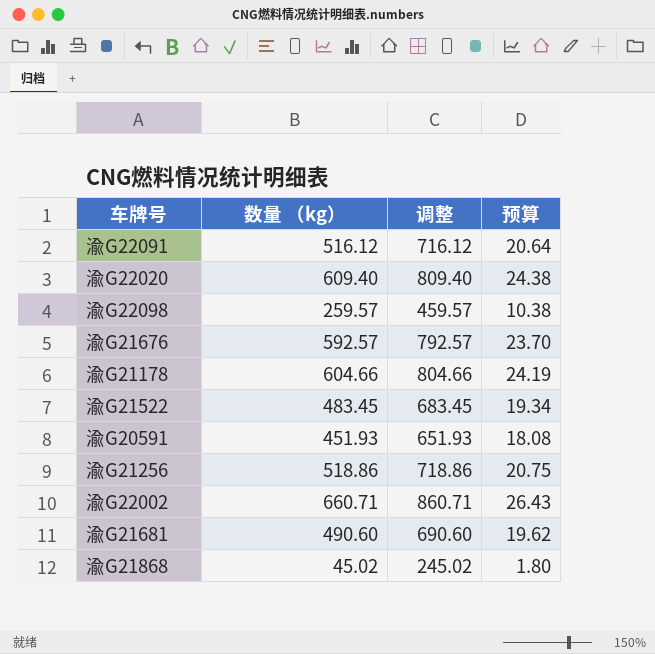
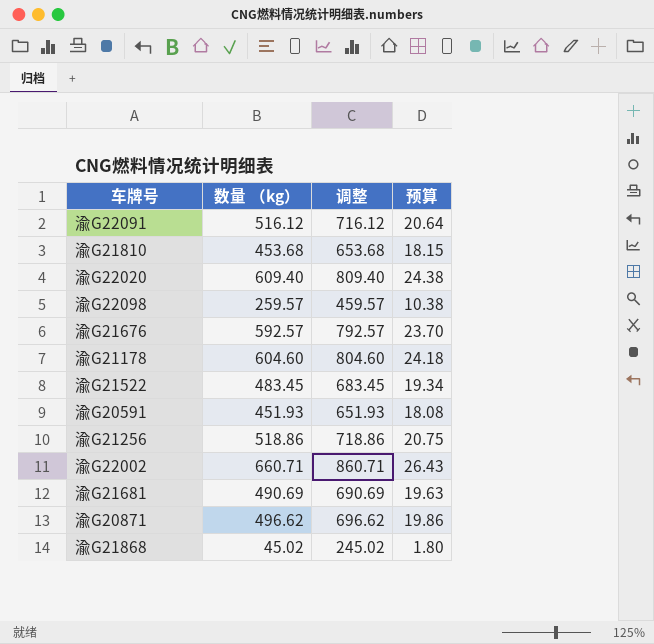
row 渝G21810: none -> 453.68 | 653.68 | 18.15
渝G21178 | 数量 （kg）: 604.66 -> 604.60
渝G21178 | 调整: 804.66 -> 804.60
渝G21178 | 预算: 24.19 -> 24.18
渝G21681 | 数量 （kg）: 490.60 -> 490.69
渝G21681 | 调整: 690.60 -> 690.69
渝G21681 | 预算: 19.62 -> 19.63
row 渝G20871: none -> 496.62 | 696.62 | 19.86

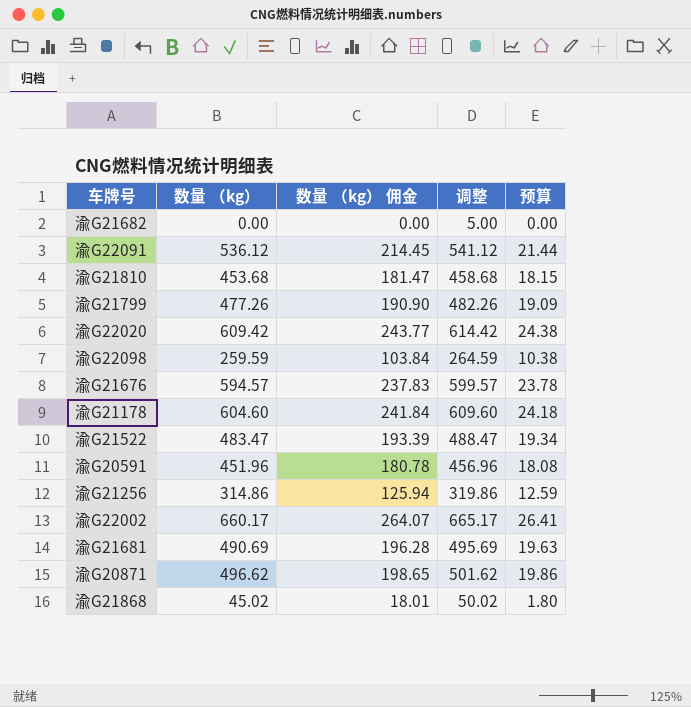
column 数量 （kg） 佣金 | formula: none -> [数量 （kg）] * 0.4
column 调整 | formula: [数量 （kg）] + 200 -> [数量 （kg）] + 5
row 渝G21682: none -> 0.00 | 0.00 | 5.00 | 0.00
渝G22091 | 数量 （kg）: 516.12 -> 536.12
渝G22091 | 预算: 20.64 -> 21.44
row 渝G21799: none -> 477.26 | 190.90 | 482.26 | 19.09
渝G22020 | 数量 （kg）: 609.40 -> 609.42
渝G22098 | 数量 （kg）: 259.57 -> 259.59
渝G21676 | 数量 （kg）: 592.57 -> 594.57
渝G21676 | 预算: 23.70 -> 23.78
渝G21522 | 数量 （kg）: 483.45 -> 483.47
渝G20591 | 数量 （kg）: 451.93 -> 451.96
渝G21256 | 数量 （kg）: 518.86 -> 314.86
渝G21256 | 预算: 20.75 -> 12.59
渝G22002 | 数量 （kg）: 660.71 -> 660.17
渝G22002 | 预算: 26.43 -> 26.41

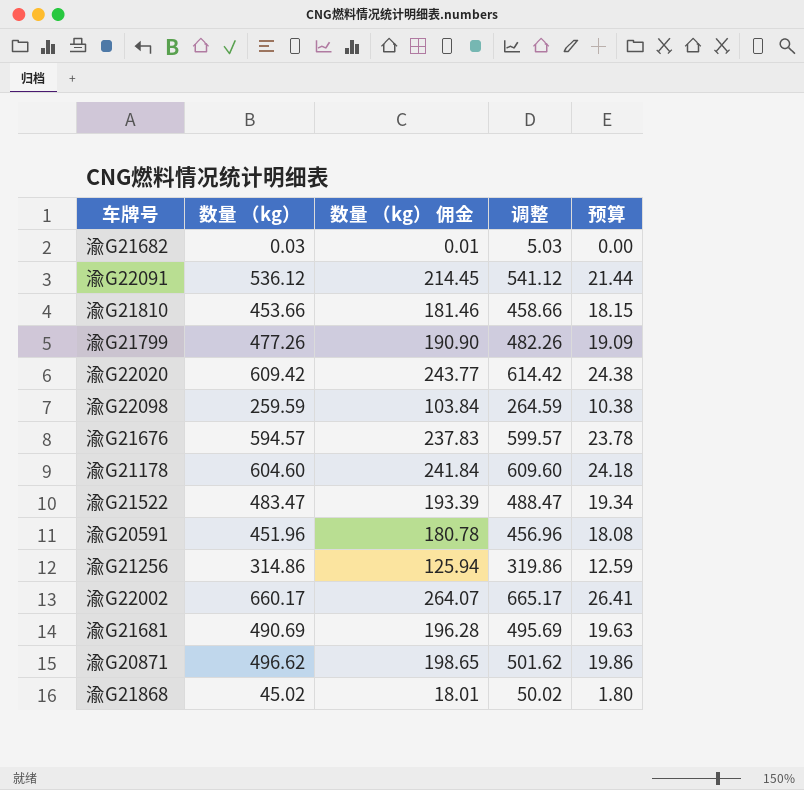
渝G21682 | 数量 （kg）: 0.00 -> 0.03
渝G21682 | 数量 （kg） 佣金: 0.00 -> 0.01
渝G21682 | 调整: 5.00 -> 5.03
渝G21810 | 数量 （kg）: 453.68 -> 453.66
渝G21810 | 数量 （kg） 佣金: 181.47 -> 181.46
渝G21810 | 调整: 458.68 -> 458.66

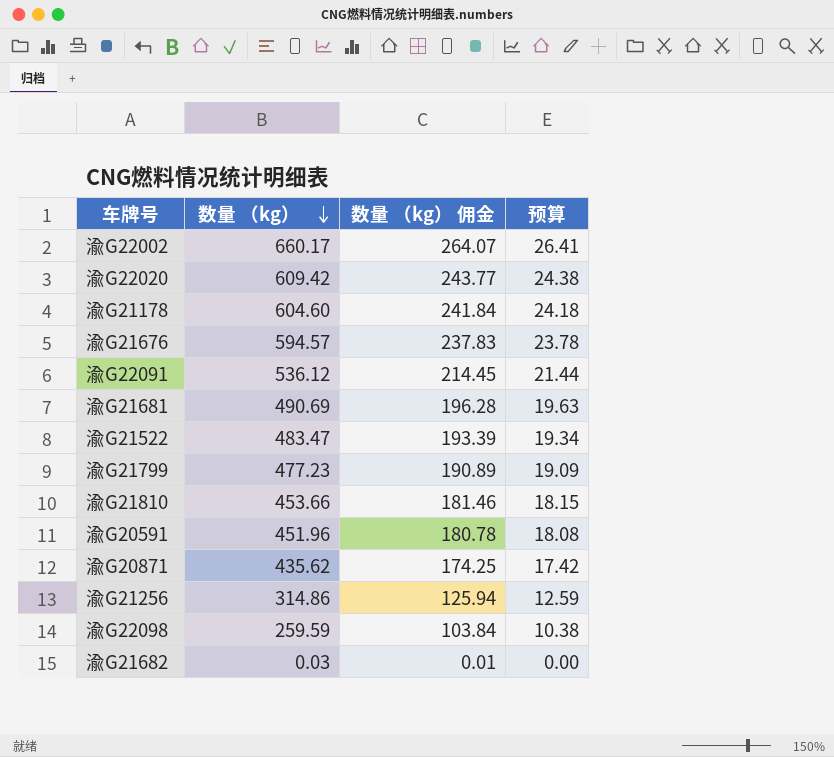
row order: none -> 数量 （kg） descending
column 调整 | formula: [数量 （kg）] + 5 -> none
row 渝G21868: 45.02 | 18.01 | 50.02 | 1.80 -> none
渝G21799 | 数量 （kg）: 477.26 -> 477.23
渝G21799 | 数量 （kg） 佣金: 190.90 -> 190.89
渝G20871 | 数量 （kg）: 496.62 -> 435.62
渝G20871 | 数量 （kg） 佣金: 198.65 -> 174.25
渝G20871 | 预算: 19.86 -> 17.42

